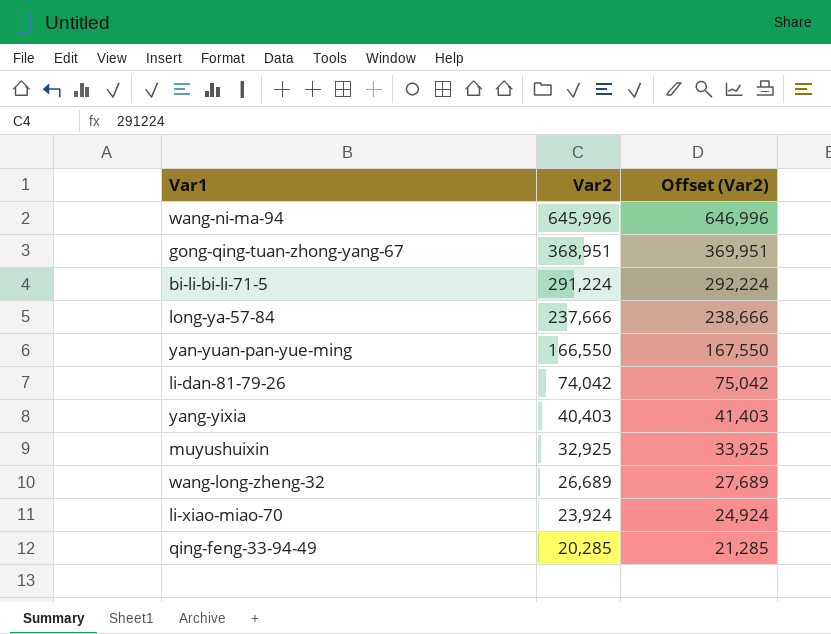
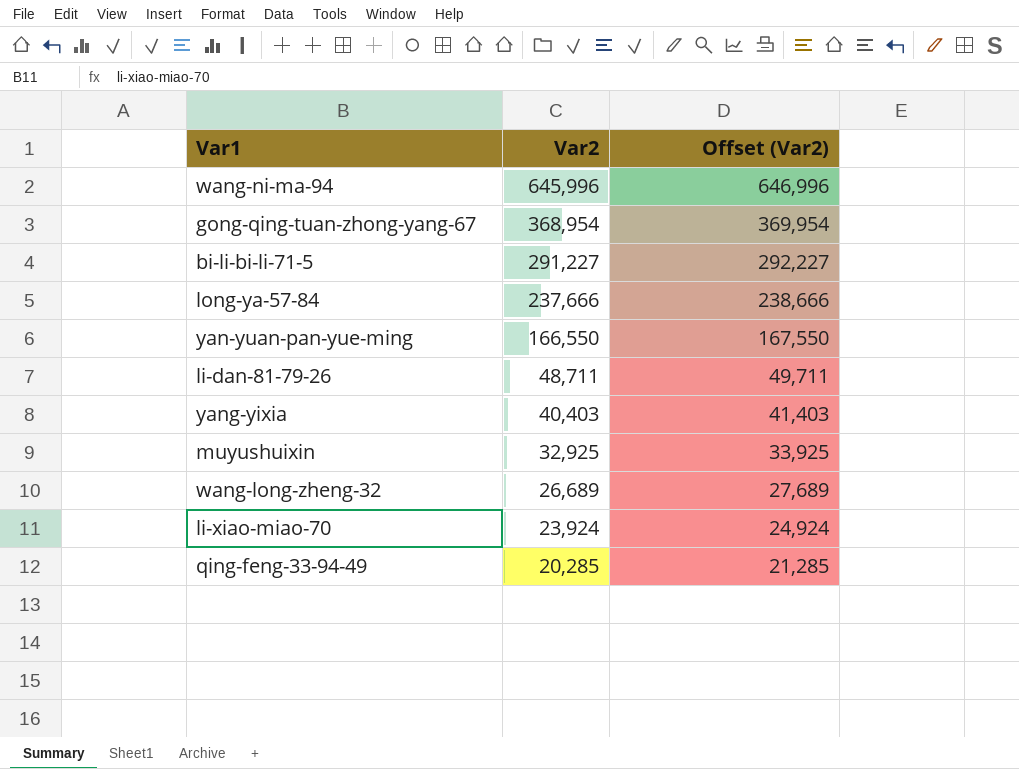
gong-qing-tuan-zhong-yang-67 | Var2: 368,951 -> 368,954
gong-qing-tuan-zhong-yang-67 | Offset (Var2): 369,951 -> 369,954
bi-li-bi-li-71-5 | Var2: 291,224 -> 291,227
bi-li-bi-li-71-5 | Offset (Var2): 292,224 -> 292,227
li-dan-81-79-26 | Var2: 74,042 -> 48,711
li-dan-81-79-26 | Offset (Var2): 75,042 -> 49,711

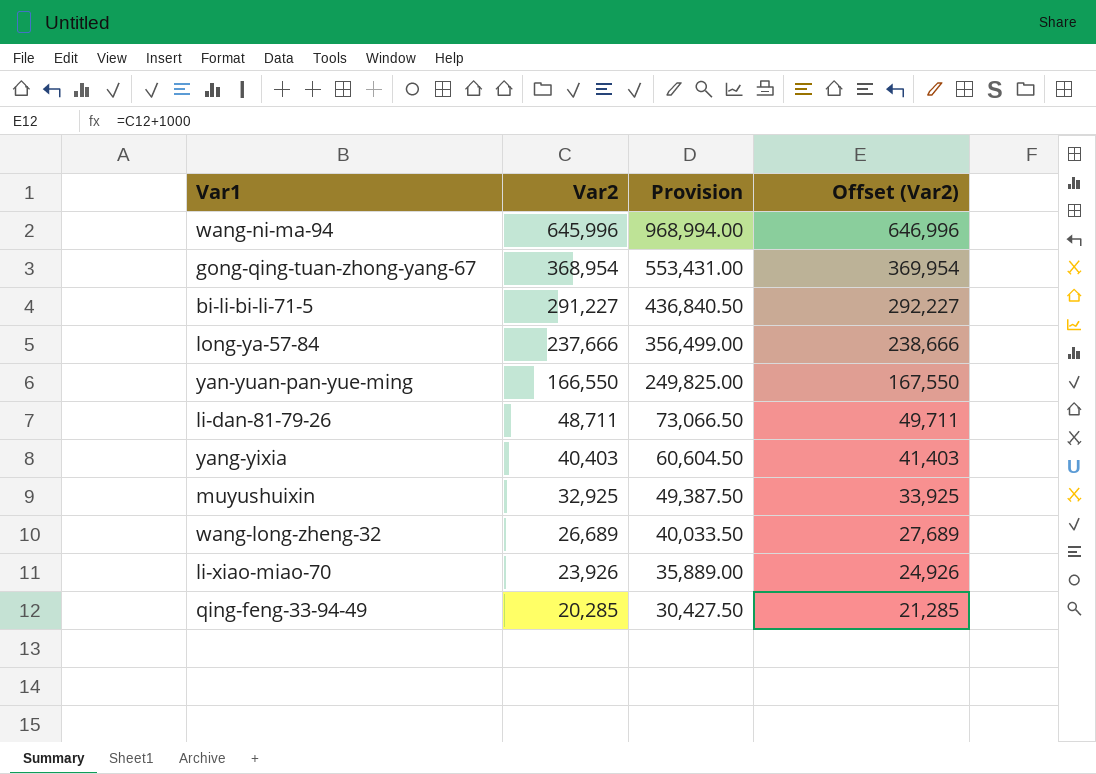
column Provision | formula: none -> [Var2] * 1.5
li-xiao-miao-70 | Var2: 23,924 -> 23,926
li-xiao-miao-70 | Offset (Var2): 24,924 -> 24,926

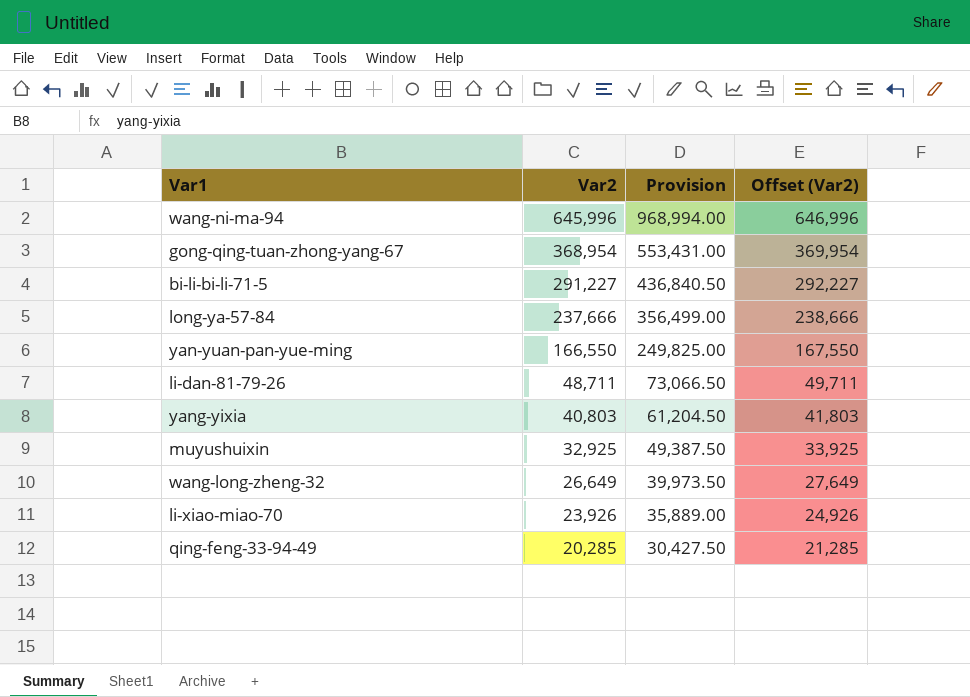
yang-yixia | Var2: 40,403 -> 40,803
yang-yixia | Provision: 60,604.50 -> 61,204.50
yang-yixia | Offset (Var2): 41,403 -> 41,803
wang-long-zheng-32 | Var2: 26,689 -> 26,649
wang-long-zheng-32 | Provision: 40,033.50 -> 39,973.50
wang-long-zheng-32 | Offset (Var2): 27,689 -> 27,649

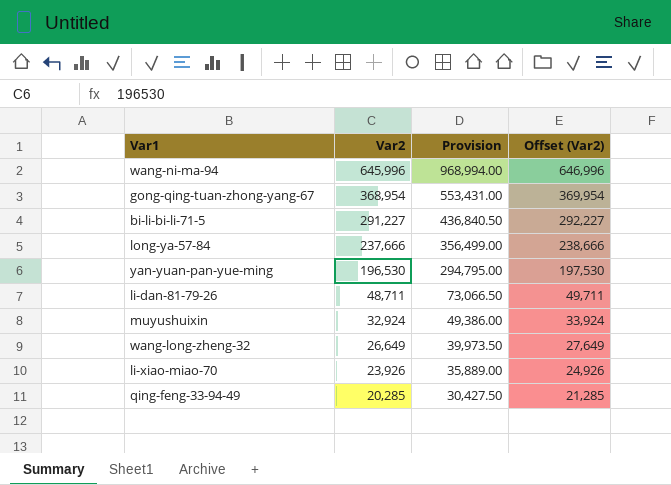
row yang-yixia: 40,803 | 61,204.50 | 41,803 -> none
yan-yuan-pan-yue-ming | Var2: 166,550 -> 196,530
yan-yuan-pan-yue-ming | Provision: 249,825.00 -> 294,795.00
yan-yuan-pan-yue-ming | Offset (Var2): 167,550 -> 197,530
muyushuixin | Var2: 32,925 -> 32,924
muyushuixin | Provision: 49,387.50 -> 49,386.00
muyushuixin | Offset (Var2): 33,925 -> 33,924

